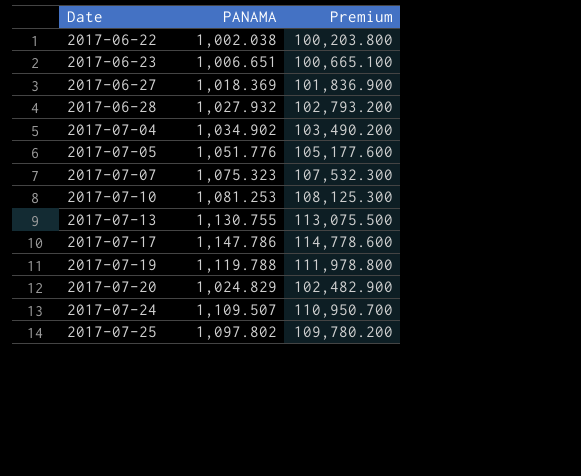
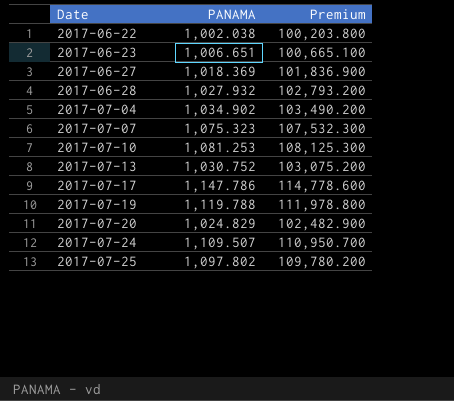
row 2017-07-05: 1,051.776 | 105,177.600 -> none
2017-07-13 | PANAMA: 1,130.755 -> 1,030.752
2017-07-13 | Premium: 113,075.500 -> 103,075.200

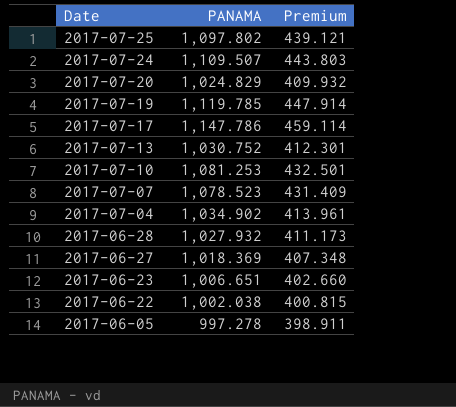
row order: Date ascending -> Date descending
column Premium | formula: [PANAMA] * 100 -> [PANAMA] * 0.4
2017-07-19 | PANAMA: 1,119.788 -> 1,119.785
2017-07-07 | PANAMA: 1,075.323 -> 1,078.523
row 2017-06-05: none -> 997.278 | 398.911

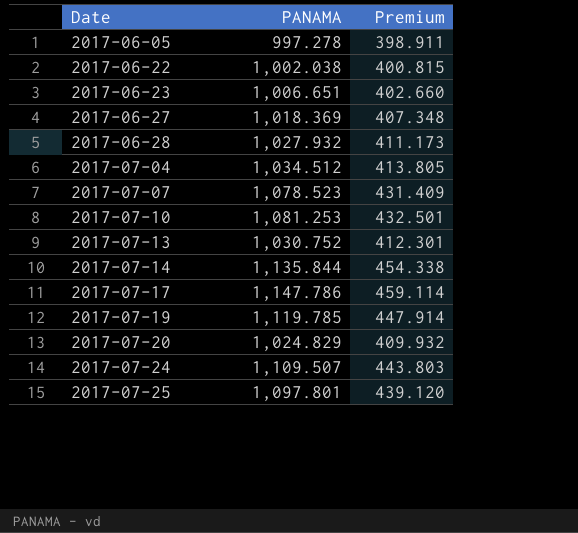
row order: Date descending -> Date ascending
2017-07-04 | PANAMA: 1,034.902 -> 1,034.512
2017-07-04 | Premium: 413.961 -> 413.805
row 2017-07-14: none -> 1,135.844 | 454.338
2017-07-25 | PANAMA: 1,097.802 -> 1,097.801
2017-07-25 | Premium: 439.121 -> 439.120

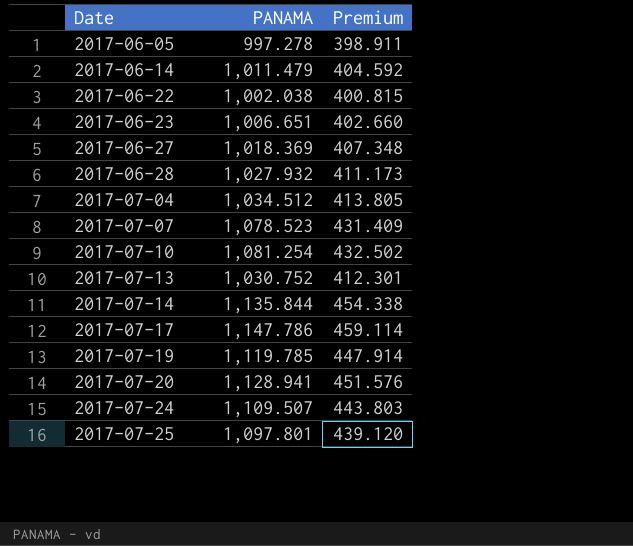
row 2017-06-14: none -> 1,011.479 | 404.592
2017-07-10 | PANAMA: 1,081.253 -> 1,081.254
2017-07-10 | Premium: 432.501 -> 432.502
2017-07-20 | PANAMA: 1,024.829 -> 1,128.941
2017-07-20 | Premium: 409.932 -> 451.576

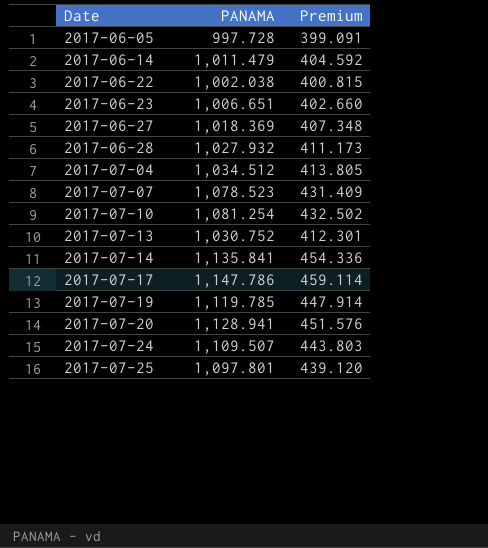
2017-06-05 | PANAMA: 997.278 -> 997.728
2017-06-05 | Premium: 398.911 -> 399.091
2017-07-14 | PANAMA: 1,135.844 -> 1,135.841
2017-07-14 | Premium: 454.338 -> 454.336

